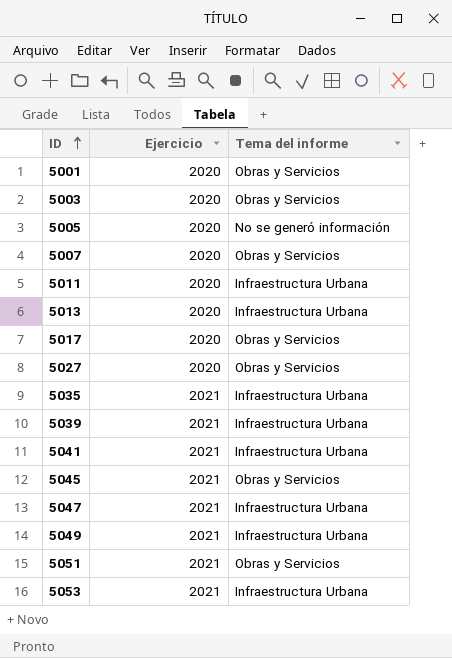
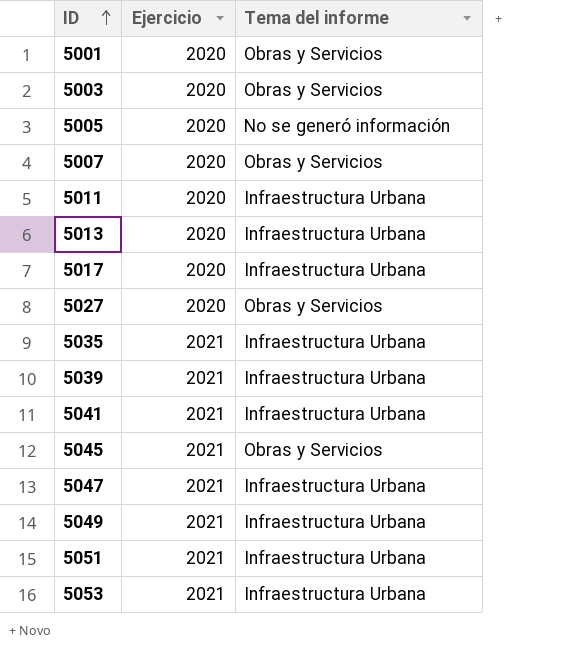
5017 | Tema del informe: Obras y Servicios -> Infraestructura Urbana
5051 | Tema del informe: Obras y Servicios -> Infraestructura Urbana

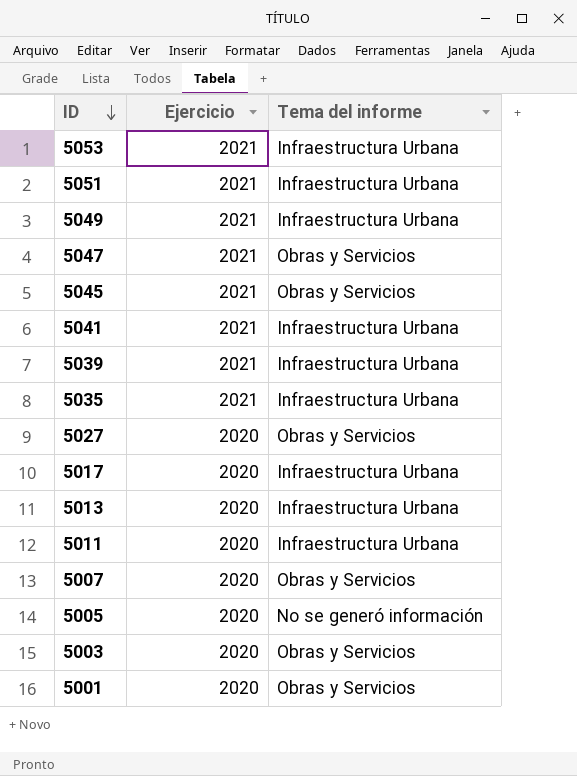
row order: ID ascending -> ID descending
5047 | Tema del informe: Infraestructura Urbana -> Obras y Servicios

